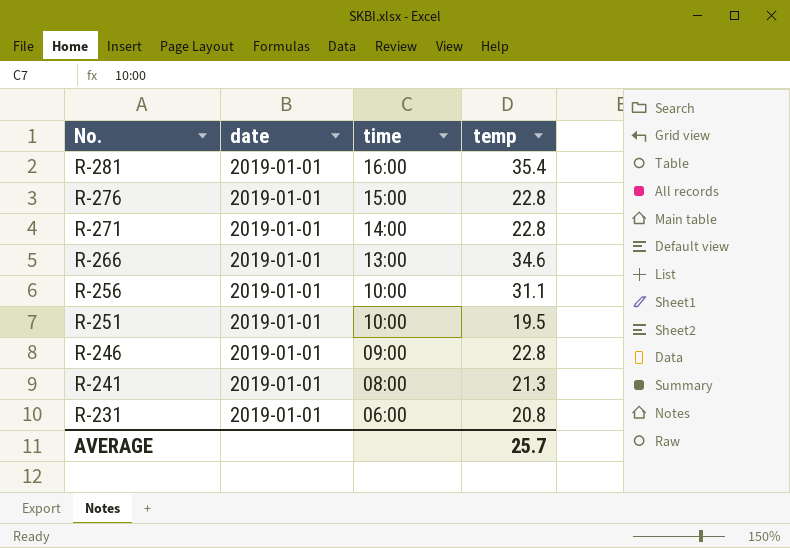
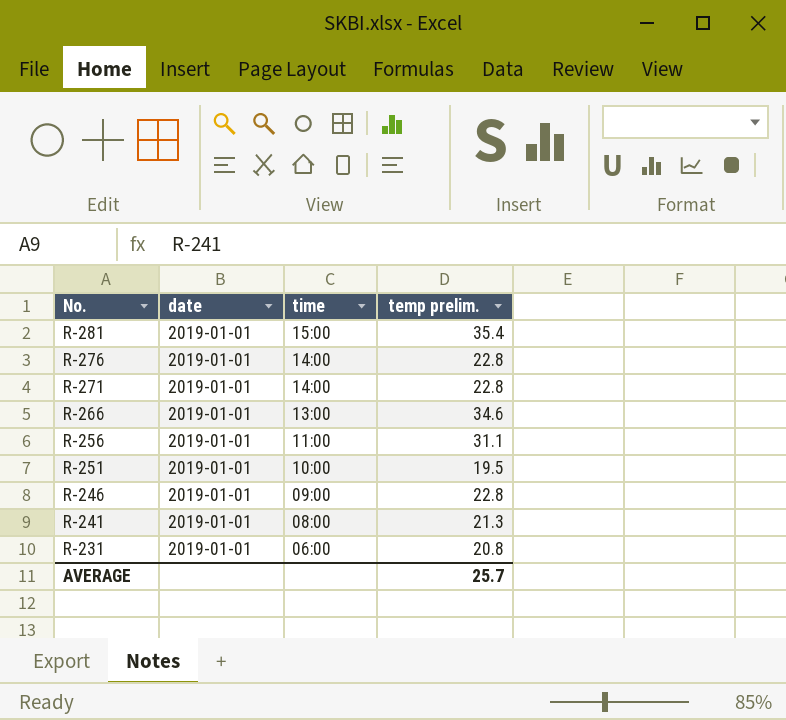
column name: temp -> temp prelim.
R-281 | time: 16:00 -> 15:00
R-276 | time: 15:00 -> 14:00
R-256 | time: 10:00 -> 11:00

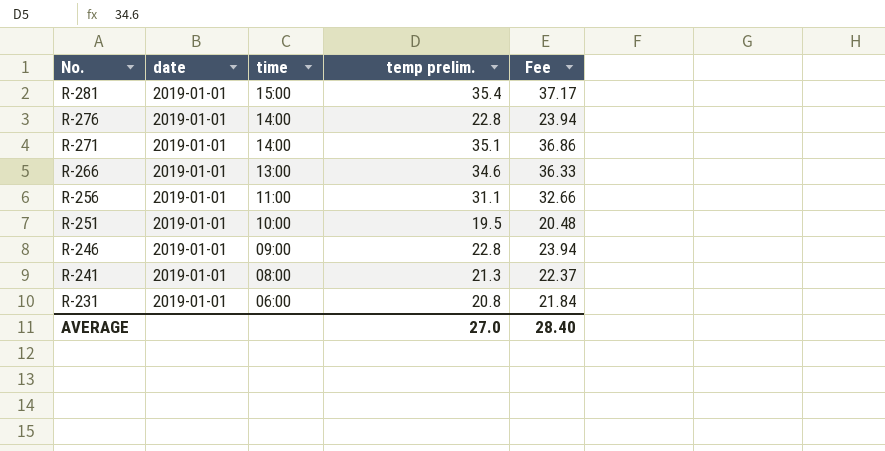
column Fee | formula: none -> [temp prelim.] * 1.05
R-271 | temp prelim.: 22.8 -> 35.1
AVERAGE | temp prelim.: 25.7 -> 27.0

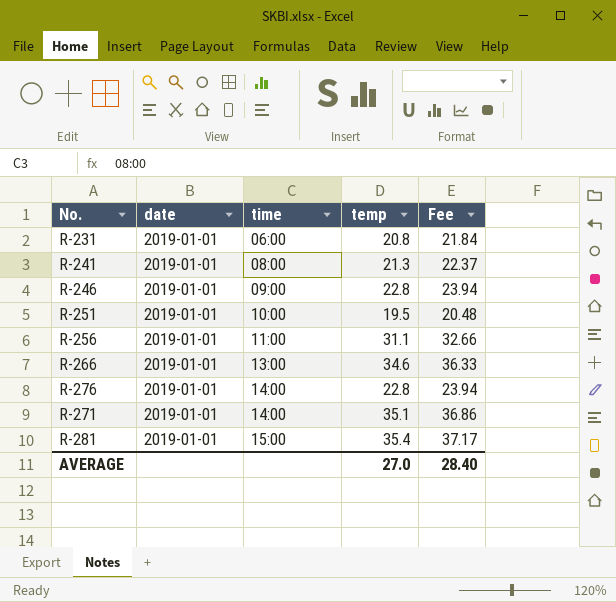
row order: No. descending -> time ascending
column name: temp prelim. -> temp

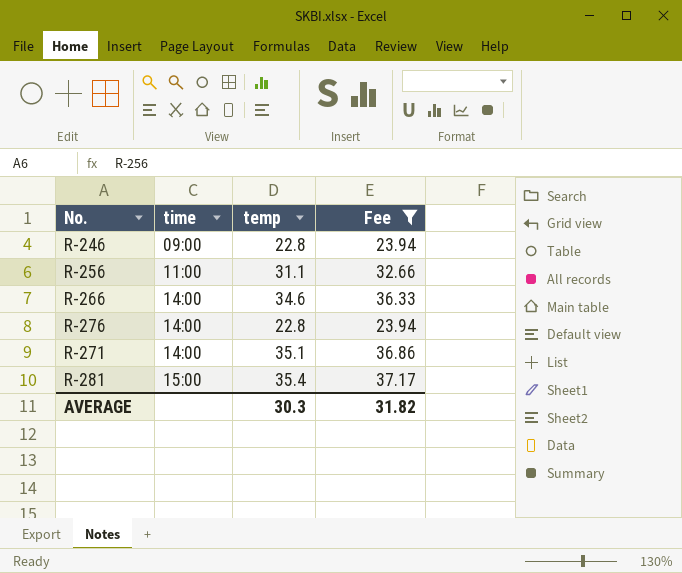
filter: none -> Fee >= 23.94
column date | position: 2 -> none
R-266 | time: 13:00 -> 14:00
AVERAGE | temp: 27.0 -> 30.3
AVERAGE | Fee: 28.40 -> 31.82

